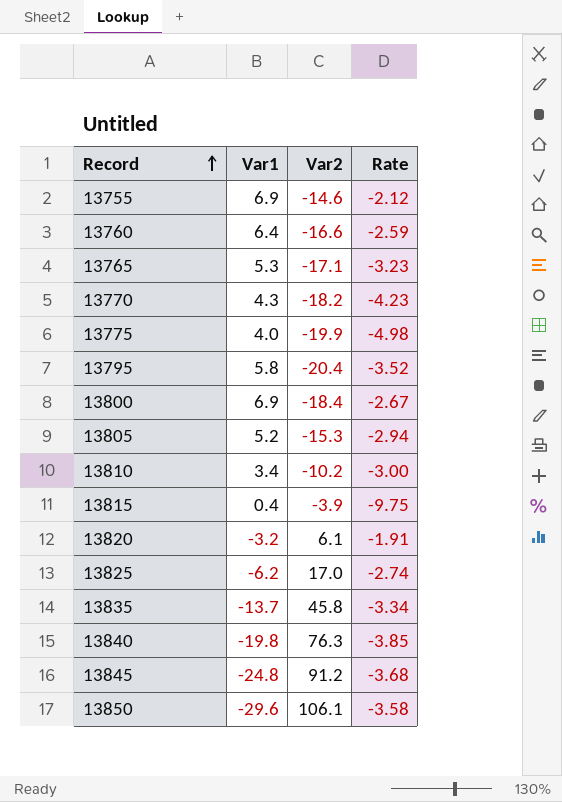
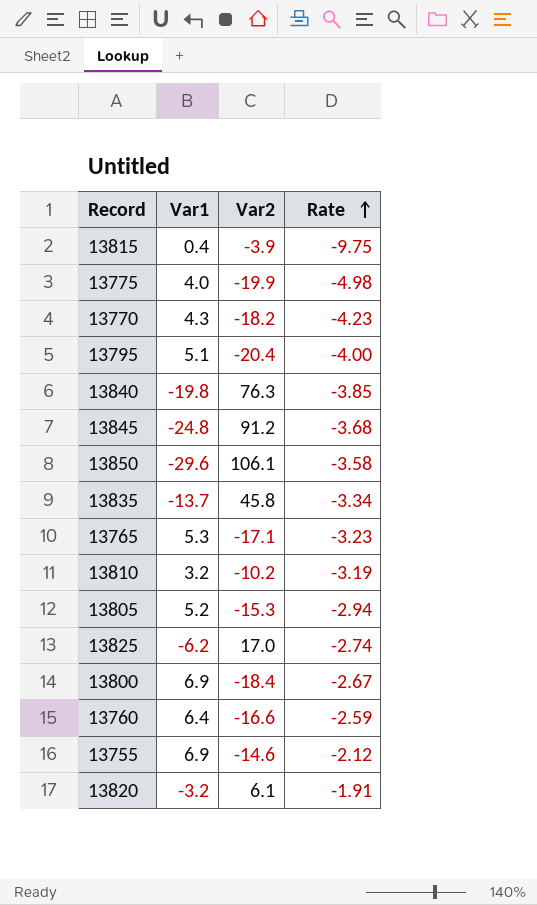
row order: Record ascending -> Rate ascending
13795 | Var1: 5.8 -> 5.1
13795 | Rate: -3.52 -> -4.00
13810 | Var1: 3.4 -> 3.2
13810 | Rate: -3.00 -> -3.19

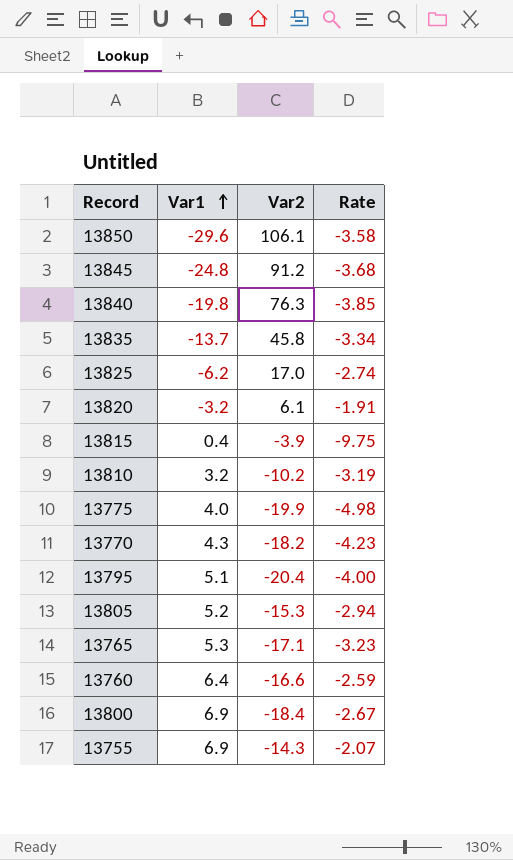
row order: Rate ascending -> Var1 ascending
13755 | Var2: -14.6 -> -14.3
13755 | Rate: -2.12 -> -2.07

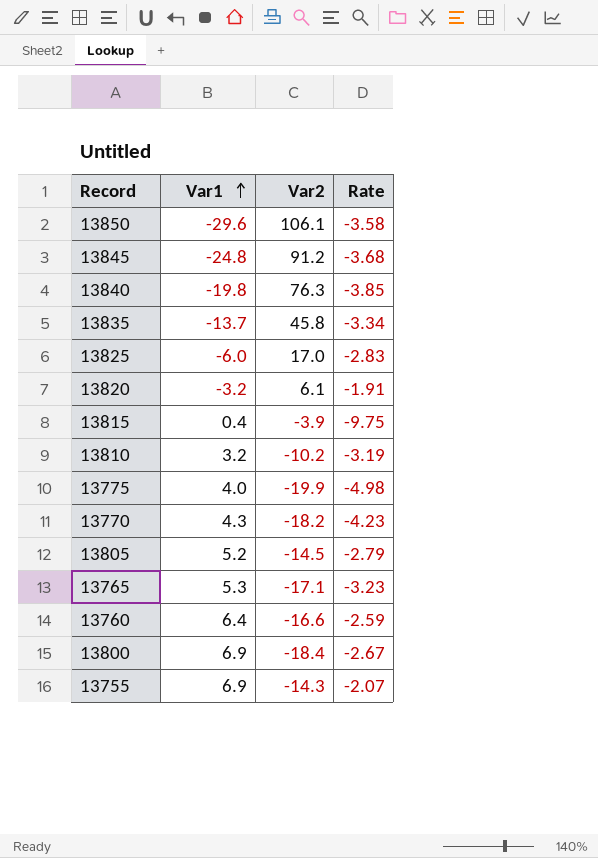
row 13795: 5.1 | -20.4 | -4.00 -> none
13825 | Var1: -6.2 -> -6.0
13825 | Rate: -2.74 -> -2.83
13805 | Var2: -15.3 -> -14.5
13805 | Rate: -2.94 -> -2.79

